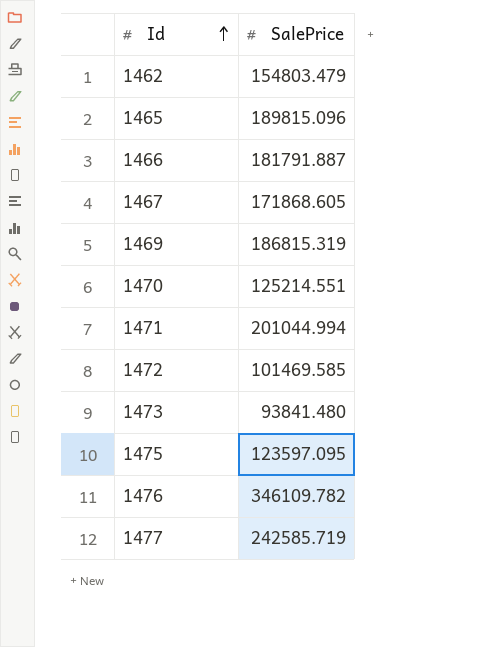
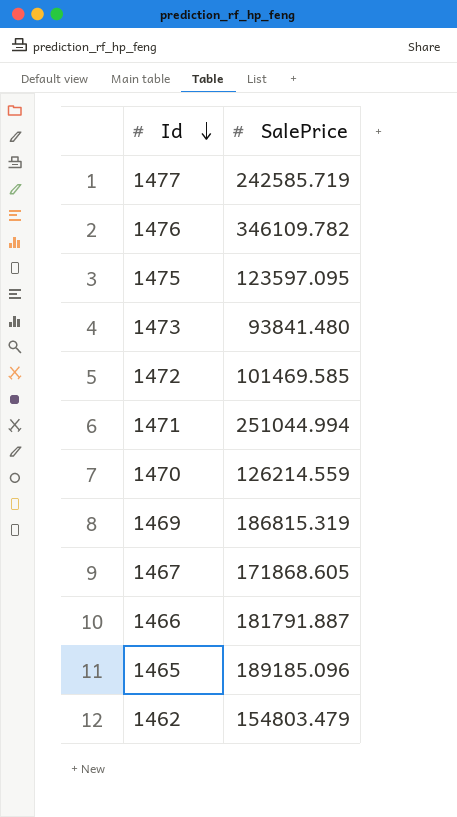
row order: Id ascending -> Id descending
1471 | SalePrice: 201044.994 -> 251044.994
1470 | SalePrice: 125214.551 -> 126214.559
1465 | SalePrice: 189815.096 -> 189185.096

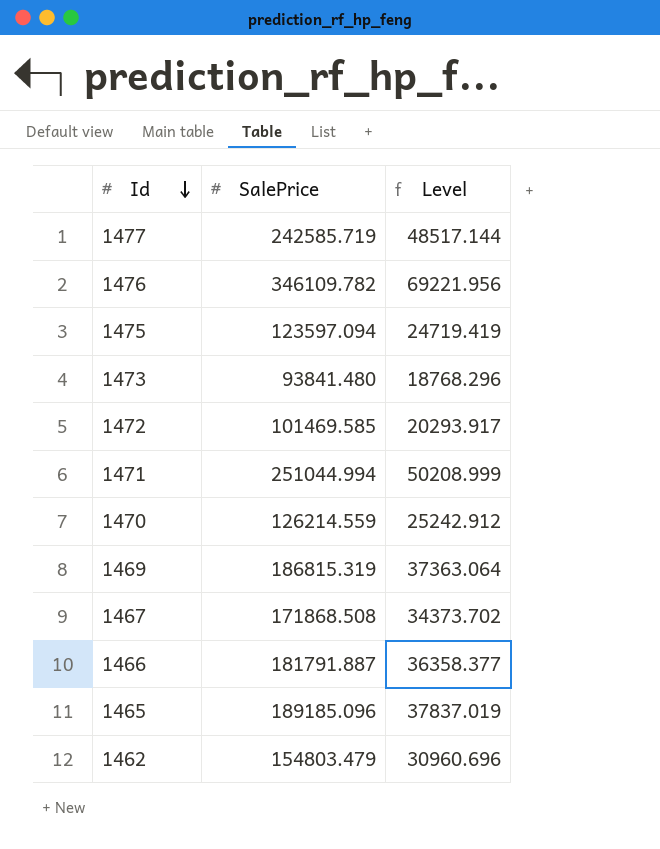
column Level | formula: none -> [SalePrice] * 0.2
1475 | SalePrice: 123597.095 -> 123597.094
1467 | SalePrice: 171868.605 -> 171868.508

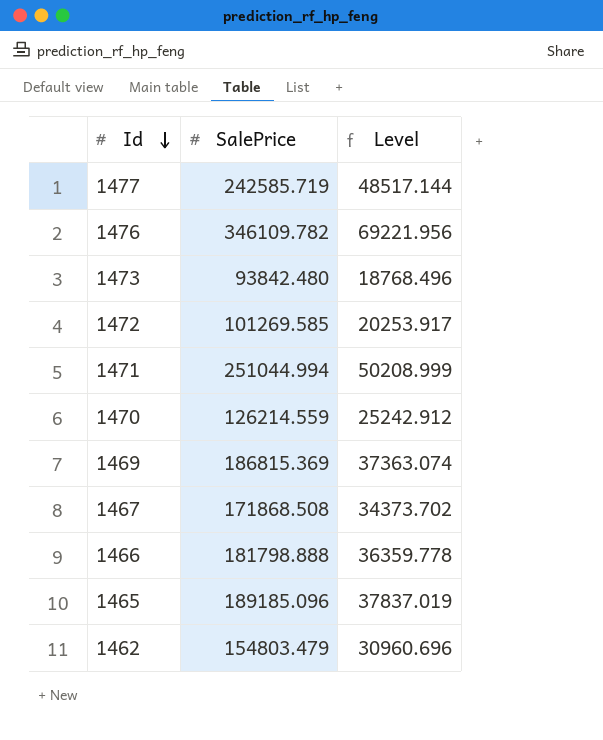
row 1475: 123597.094 | 24719.419 -> none
1473 | SalePrice: 93841.480 -> 93842.480
1473 | Level: 18768.296 -> 18768.496
1472 | SalePrice: 101469.585 -> 101269.585
1472 | Level: 20293.917 -> 20253.917
1469 | SalePrice: 186815.319 -> 186815.369
1469 | Level: 37363.064 -> 37363.074
1466 | SalePrice: 181791.887 -> 181798.888
1466 | Level: 36358.377 -> 36359.778

